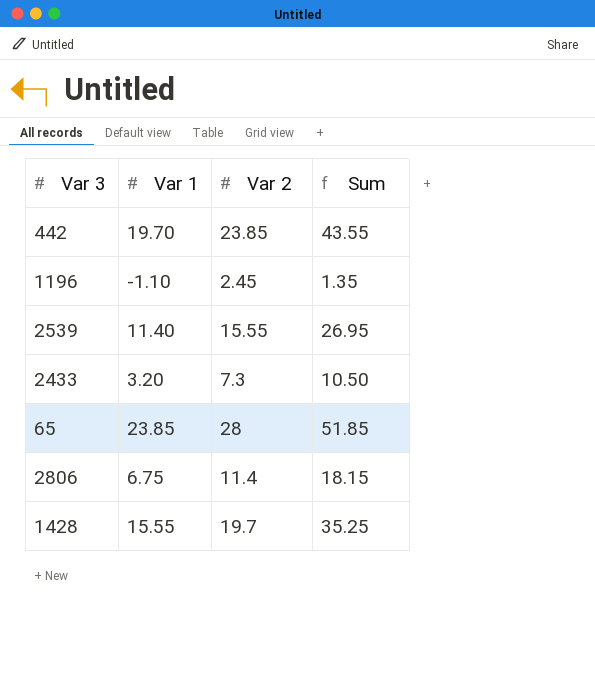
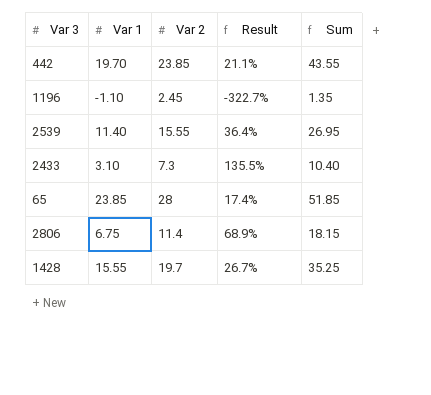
column Result | formula: none -> ([Var 2] - [Var 1]) / [Var 1]
2433 | Var 1: 3.20 -> 3.10
2433 | Sum: 10.50 -> 10.40

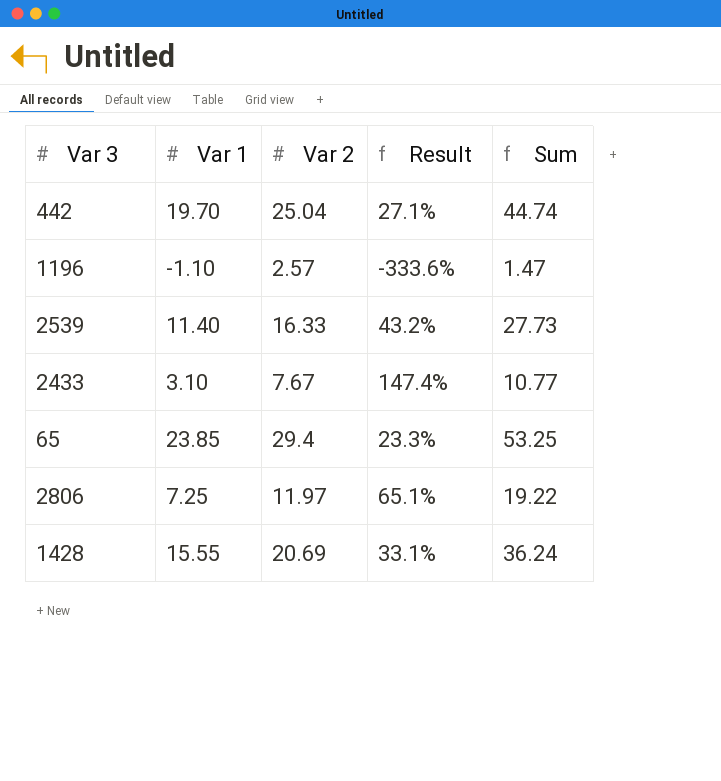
442 | Var 2: 23.85 -> 25.04
442 | Result: 21.1% -> 27.1%
442 | Sum: 43.55 -> 44.74
1196 | Var 2: 2.45 -> 2.57
1196 | Result: -322.7% -> -333.6%
1196 | Sum: 1.35 -> 1.47
2539 | Var 2: 15.55 -> 16.33
2539 | Result: 36.4% -> 43.2%
2539 | Sum: 26.95 -> 27.73
2433 | Var 2: 7.3 -> 7.67
2433 | Result: 135.5% -> 147.4%
2433 | Sum: 10.40 -> 10.77
65 | Var 2: 28 -> 29.4
65 | Result: 17.4% -> 23.3%
65 | Sum: 51.85 -> 53.25
2806 | Var 1: 6.75 -> 7.25
2806 | Var 2: 11.4 -> 11.97
2806 | Result: 68.9% -> 65.1%
2806 | Sum: 18.15 -> 19.22
1428 | Var 2: 19.7 -> 20.69
1428 | Result: 26.7% -> 33.1%
1428 | Sum: 35.25 -> 36.24

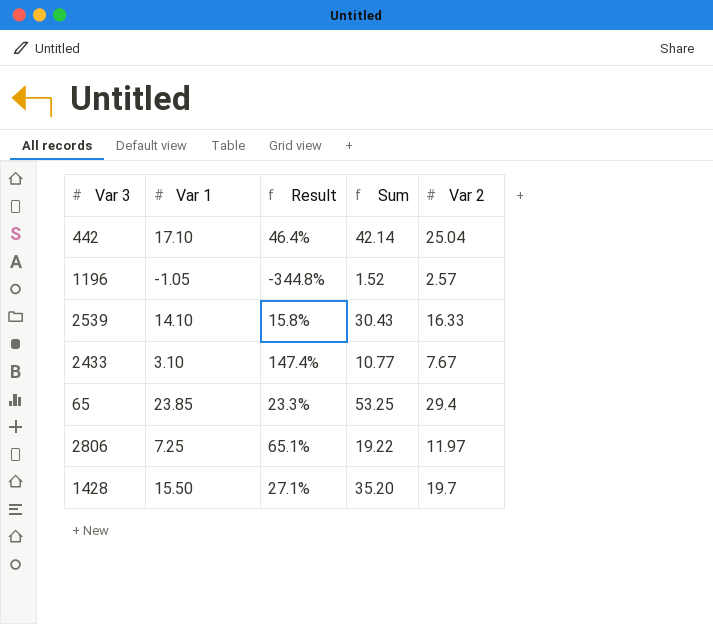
column Var 2 | position: 3 -> 5
442 | Var 1: 19.70 -> 17.10
442 | Result: 27.1% -> 46.4%
442 | Sum: 44.74 -> 42.14
1196 | Var 1: -1.10 -> -1.05
1196 | Result: -333.6% -> -344.8%
1196 | Sum: 1.47 -> 1.52
2539 | Var 1: 11.40 -> 14.10
2539 | Result: 43.2% -> 15.8%
2539 | Sum: 27.73 -> 30.43
1428 | Var 1: 15.55 -> 15.50
1428 | Result: 33.1% -> 27.1%
1428 | Sum: 36.24 -> 35.20
1428 | Var 2: 20.69 -> 19.7

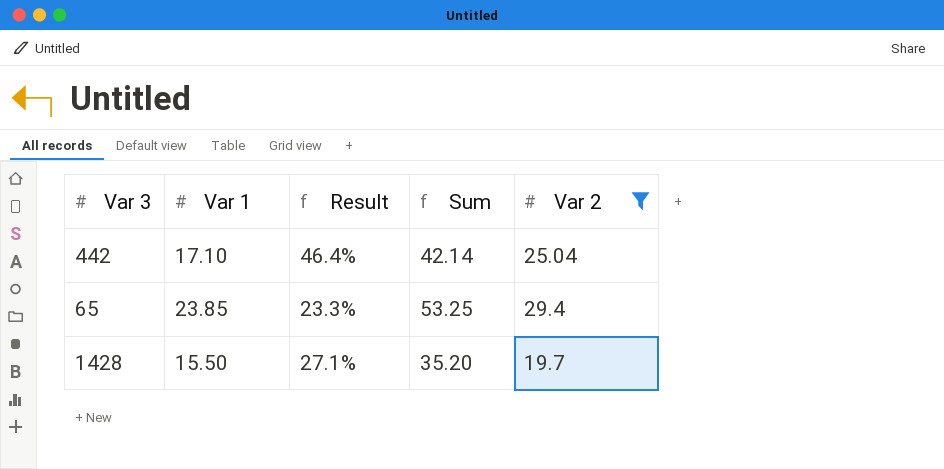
filter: none -> Var 2 >= 19.7

